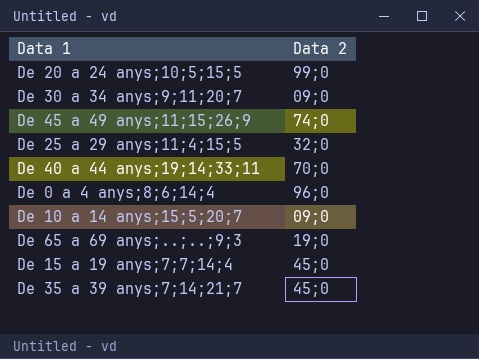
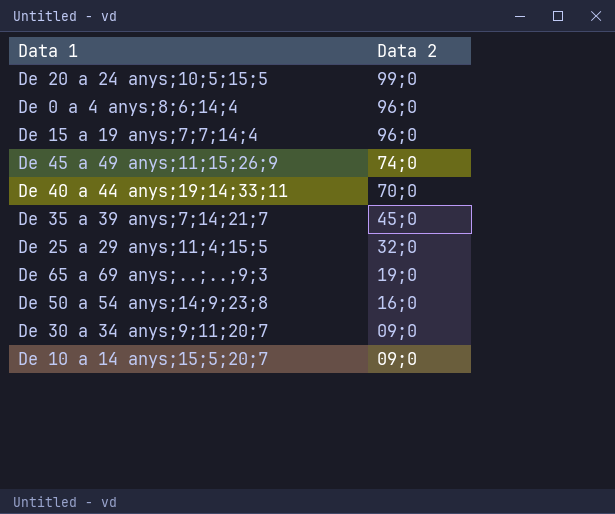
row order: none -> Data 2 descending
De 15 a 19 anys;7;7;14;4 | Data 2: 45;0 -> 96;0
row De 50 a 54 anys;14;9;23;8: none -> 16;0

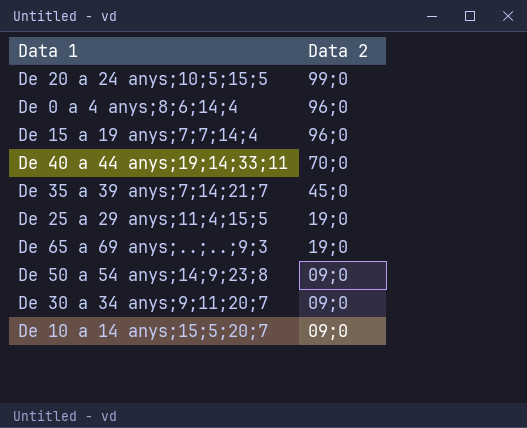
row De 45 a 49 anys;11;15;26;9: 74;0 -> none
De 25 a 29 anys;11;4;15;5 | Data 2: 32;0 -> 19;0
De 50 a 54 anys;14;9;23;8 | Data 2: 16;0 -> 09;0

